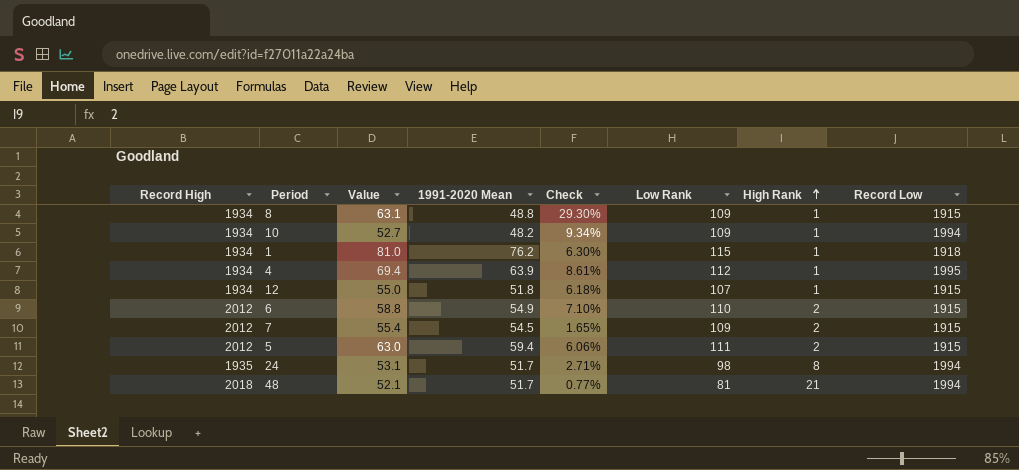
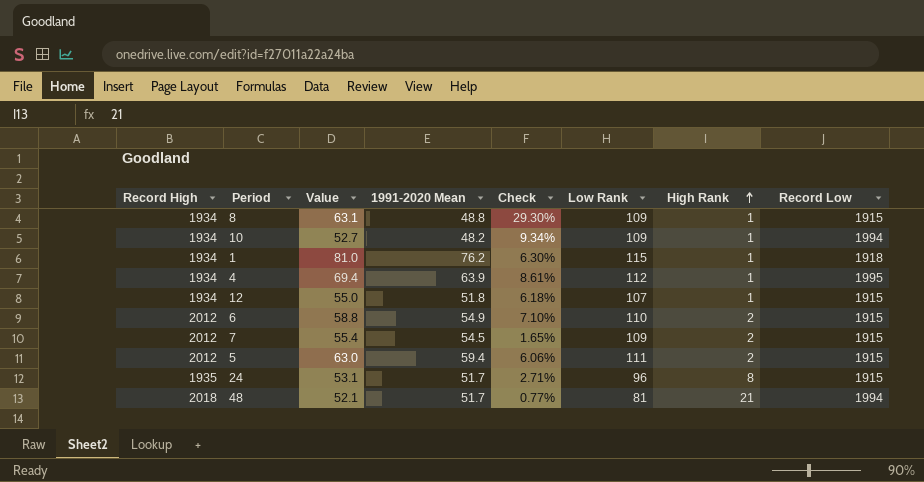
24 | Low Rank: 98 -> 96
24 | Record Low: 1994 -> 1915

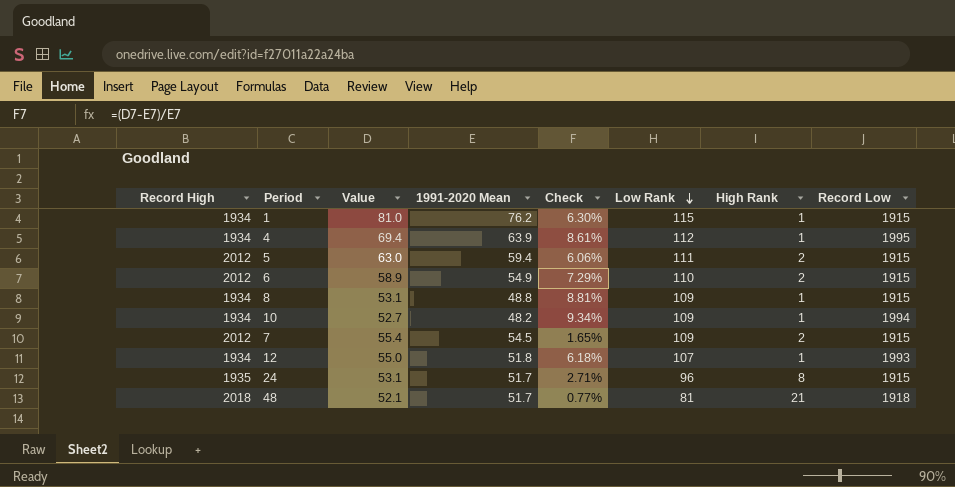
row order: High Rank ascending -> Low Rank descending
1 | Record Low: 1918 -> 1915
6 | Value: 58.8 -> 58.9
6 | Check: 7.10% -> 7.29%
8 | Value: 63.1 -> 53.1
8 | Check: 29.30% -> 8.81%
12 | Record Low: 1915 -> 1993
48 | Record Low: 1994 -> 1918

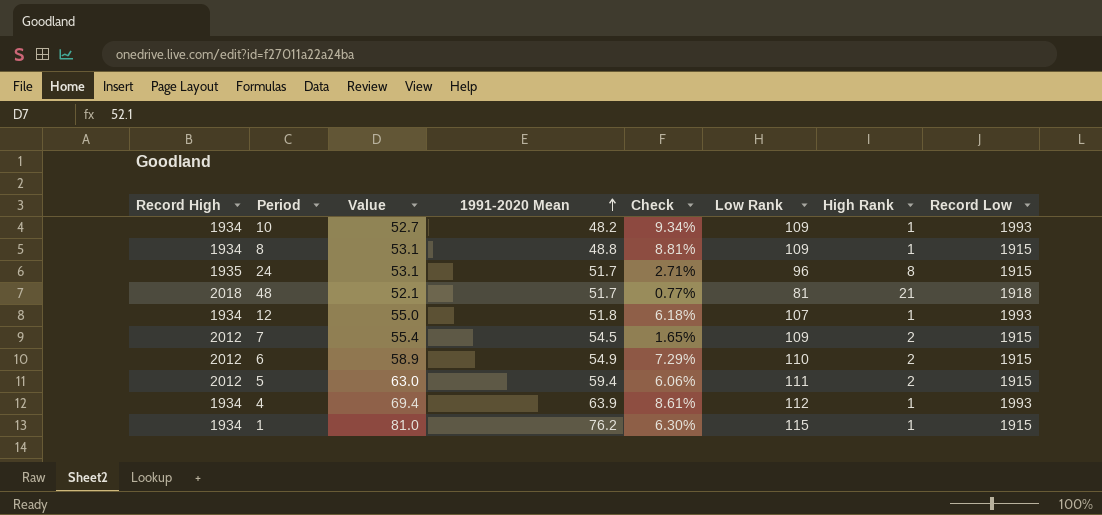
row order: Low Rank descending -> 1991-2020 Mean ascending
10 | Record Low: 1994 -> 1993
4 | Record Low: 1995 -> 1993

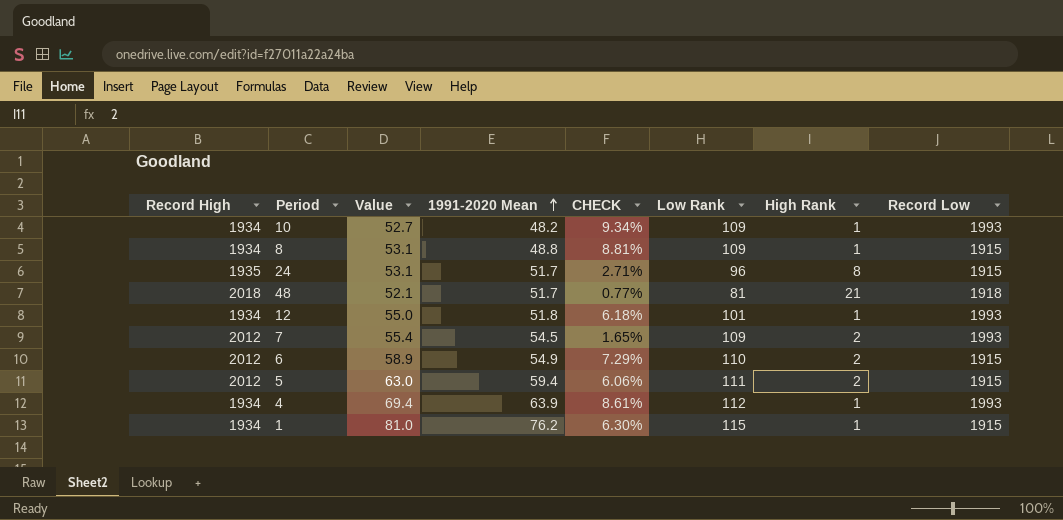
column name: Check -> CHECK
12 | Low Rank: 107 -> 101
7 | Record Low: 1915 -> 1993

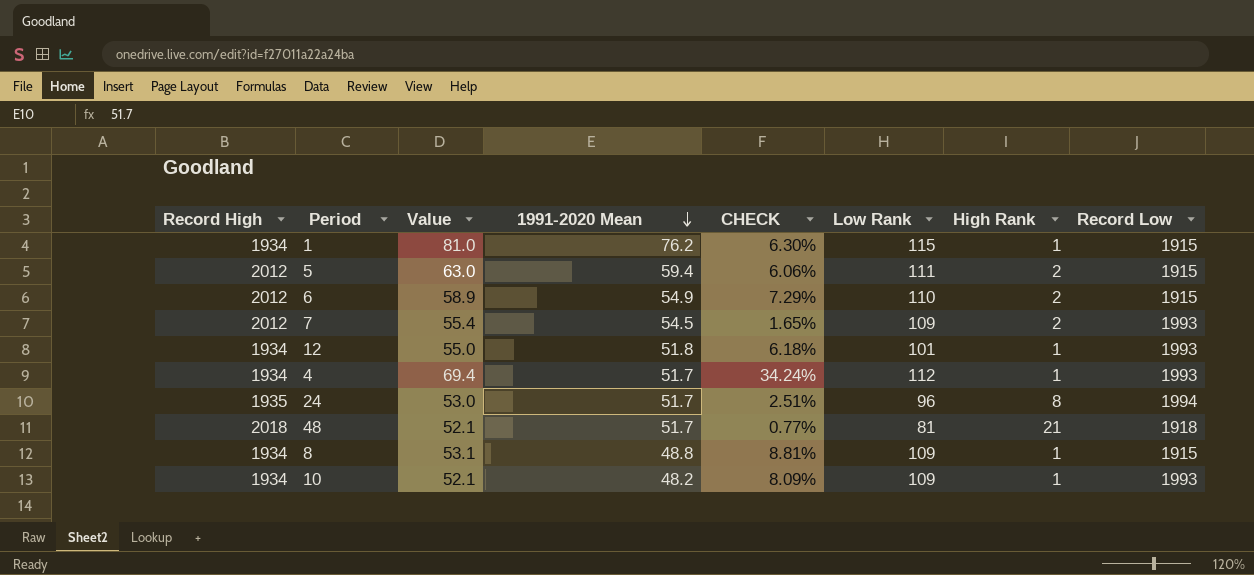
row order: 1991-2020 Mean ascending -> 1991-2020 Mean descending
4 | 1991-2020 Mean: 63.9 -> 51.7
4 | CHECK: 8.61% -> 34.24%
24 | Value: 53.1 -> 53.0
24 | CHECK: 2.71% -> 2.51%
24 | Record Low: 1915 -> 1994
10 | Value: 52.7 -> 52.1
10 | CHECK: 9.34% -> 8.09%

